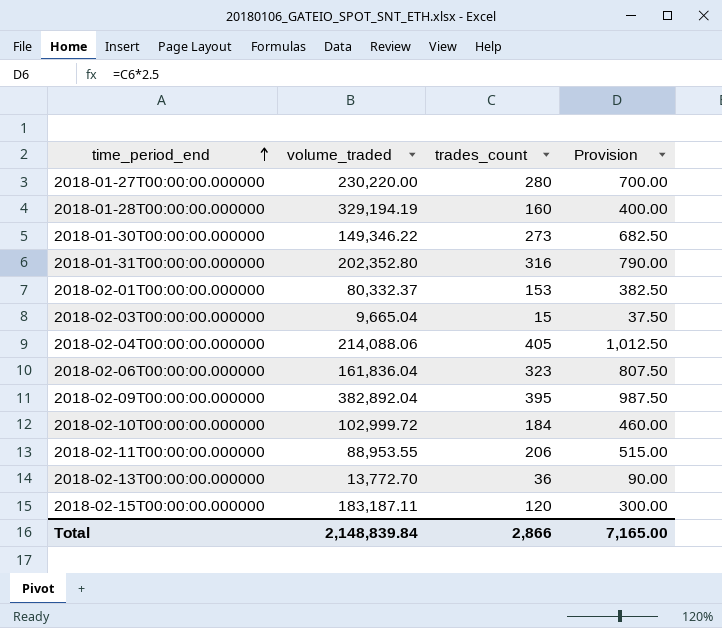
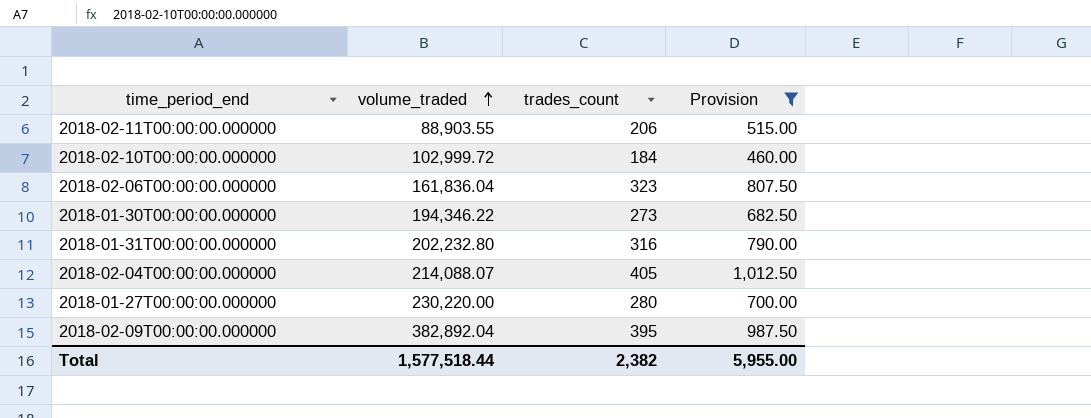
filter: none -> Provision >= 460.00
row order: time_period_end ascending -> volume_traded ascending
2018-02-11T00:00:00.000000 | volume_traded: 88,953.55 -> 88,903.55
2018-01-30T00:00:00.000000 | volume_traded: 149,346.22 -> 194,346.22
2018-01-31T00:00:00.000000 | volume_traded: 202,352.80 -> 202,232.80
2018-02-04T00:00:00.000000 | volume_traded: 214,088.06 -> 214,088.07
Total | volume_traded: 2,148,839.84 -> 1,577,518.44
Total | trades_count: 2,866 -> 2,382
Total | Provision: 7,165.00 -> 5,955.00

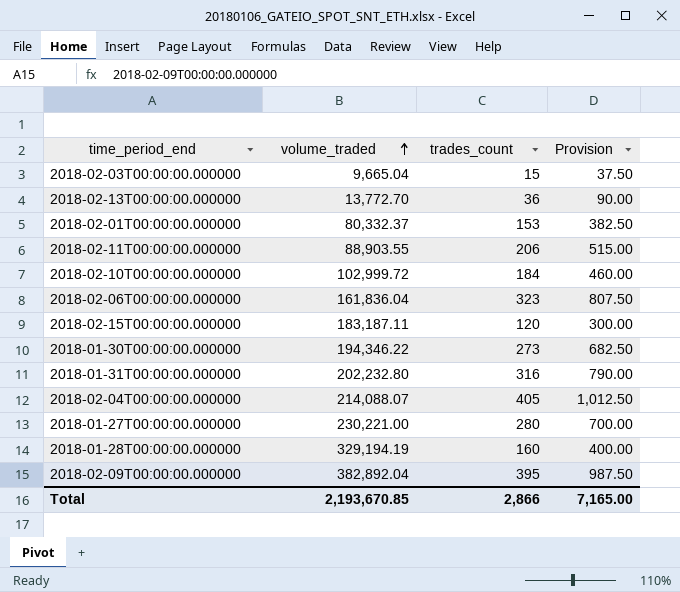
filter: Provision >= 460.00 -> none
2018-01-27T00:00:00.000000 | volume_traded: 230,220.00 -> 230,221.00
Total | volume_traded: 1,577,518.44 -> 2,193,670.85
Total | trades_count: 2,382 -> 2,866
Total | Provision: 5,955.00 -> 7,165.00

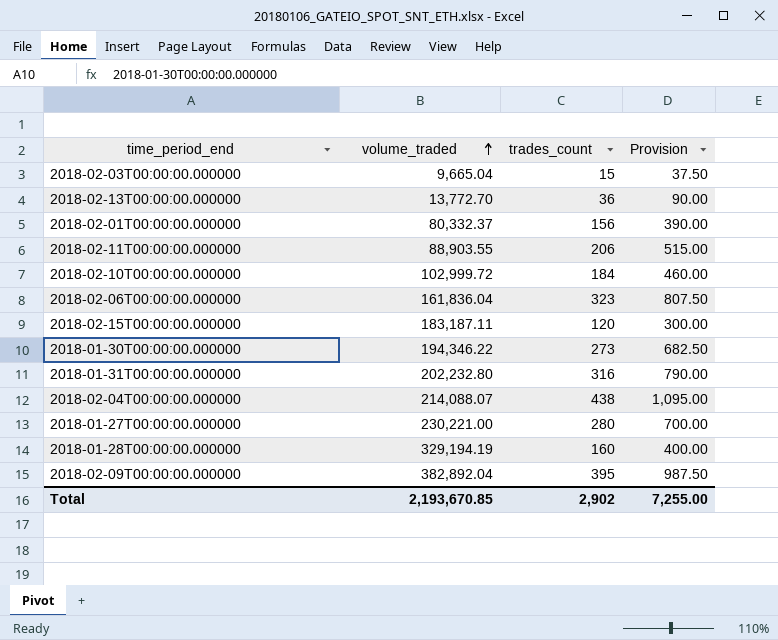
2018-02-01T00:00:00.000000 | trades_count: 153 -> 156
2018-02-01T00:00:00.000000 | Provision: 382.50 -> 390.00
2018-02-04T00:00:00.000000 | trades_count: 405 -> 438
2018-02-04T00:00:00.000000 | Provision: 1,012.50 -> 1,095.00
Total | trades_count: 2,866 -> 2,902
Total | Provision: 7,165.00 -> 7,255.00

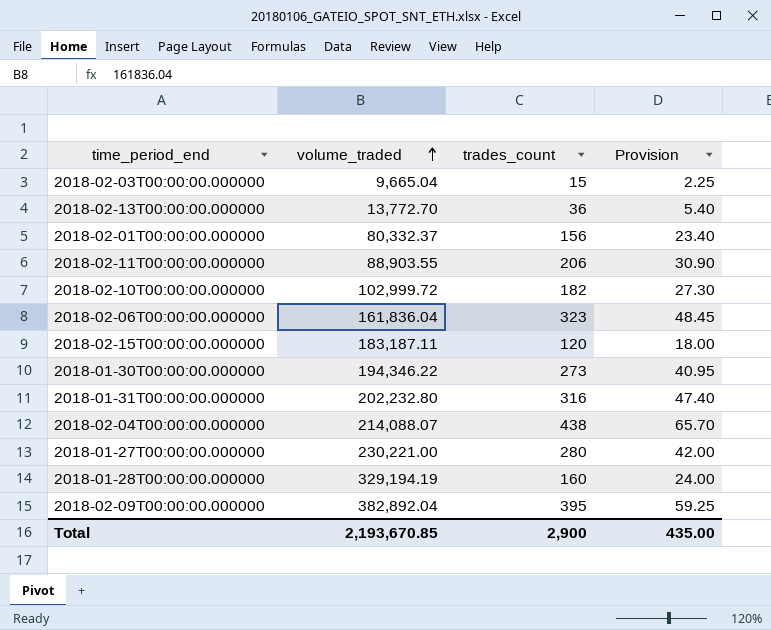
column Provision | formula: [trades_count] * 2.5 -> [trades_count] * 0.15
2018-02-10T00:00:00.000000 | trades_count: 184 -> 182
Total | trades_count: 2,902 -> 2,900
Total | Provision: 7,255.00 -> 435.00

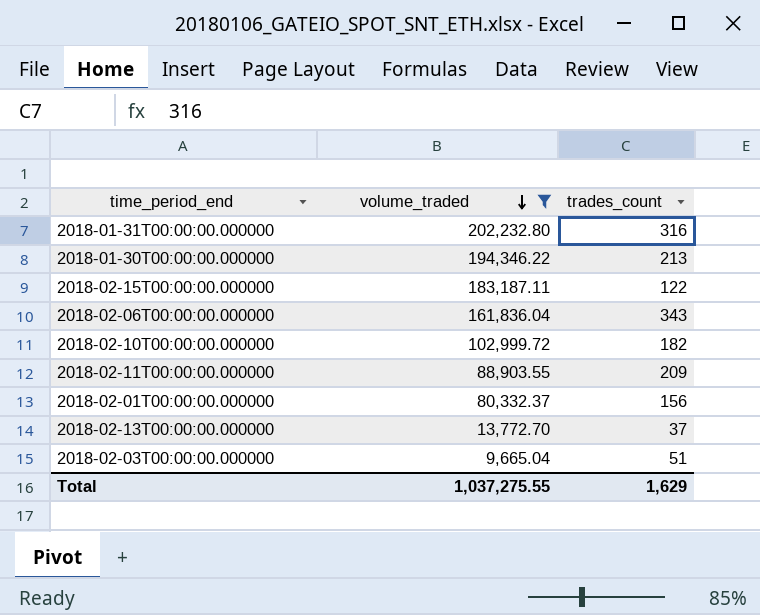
filter: none -> volume_traded <= 202,232.80
row order: volume_traded ascending -> volume_traded descending
column Provision | formula: [trades_count] * 0.15 -> none
2018-01-30T00:00:00.000000 | trades_count: 273 -> 213
2018-02-15T00:00:00.000000 | trades_count: 120 -> 122
2018-02-06T00:00:00.000000 | trades_count: 323 -> 343
2018-02-11T00:00:00.000000 | trades_count: 206 -> 209
2018-02-13T00:00:00.000000 | trades_count: 36 -> 37
2018-02-03T00:00:00.000000 | trades_count: 15 -> 51
Total | volume_traded: 2,193,670.85 -> 1,037,275.55
Total | trades_count: 2,900 -> 1,629

